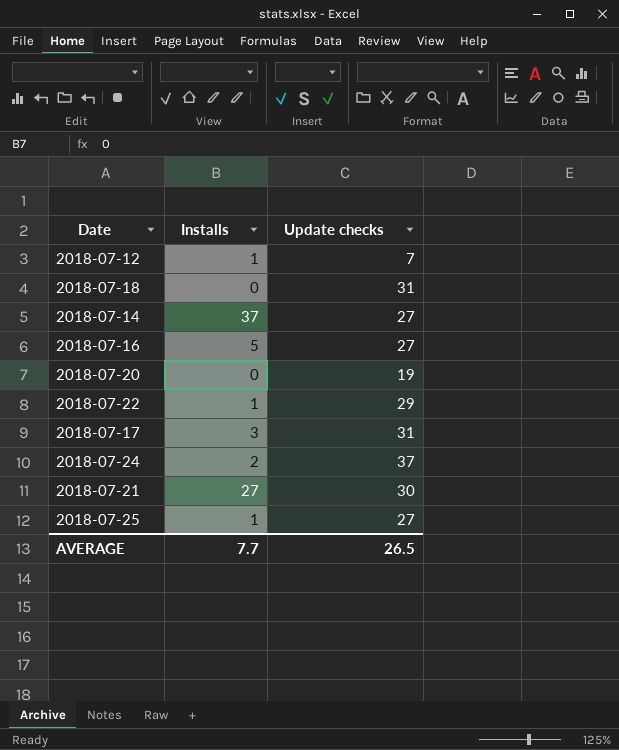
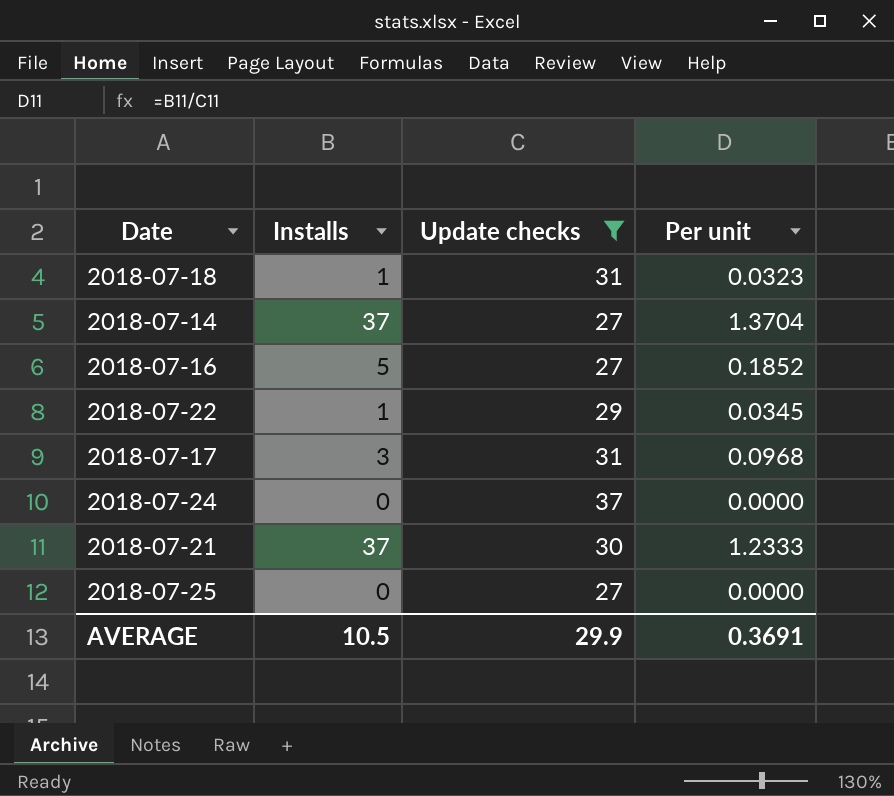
filter: none -> Update checks >= 27
column Per unit | formula: none -> [Installs] / [Update checks]
2018-07-18 | Installs: 0 -> 1
2018-07-24 | Installs: 2 -> 0
2018-07-21 | Installs: 27 -> 37
2018-07-25 | Installs: 1 -> 0
AVERAGE | Installs: 7.7 -> 10.5
AVERAGE | Update checks: 26.5 -> 29.9

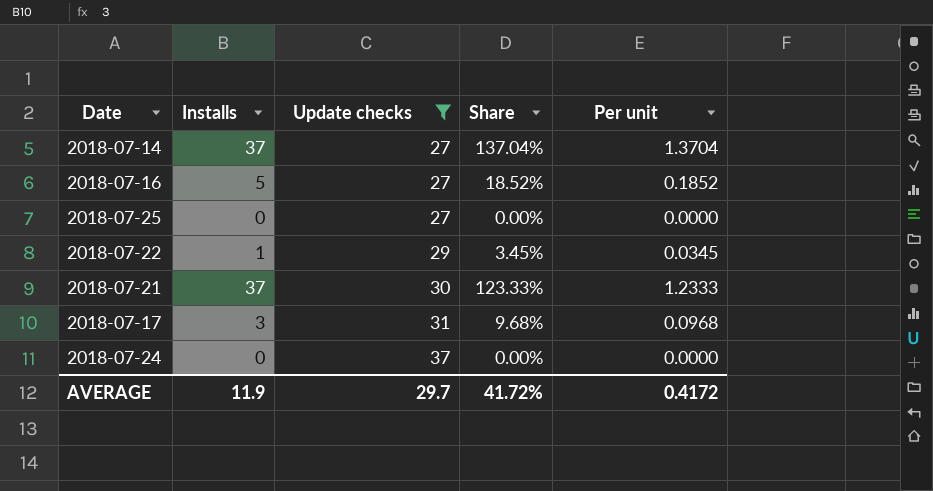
row order: none -> Update checks ascending
column Share | formula: none -> [Installs] / [Update checks]
row 2018-07-18: 1 | 31 | 0.0323 -> none
AVERAGE | Installs: 10.5 -> 11.9
AVERAGE | Update checks: 29.9 -> 29.7
AVERAGE | Per unit: 0.3691 -> 0.4172

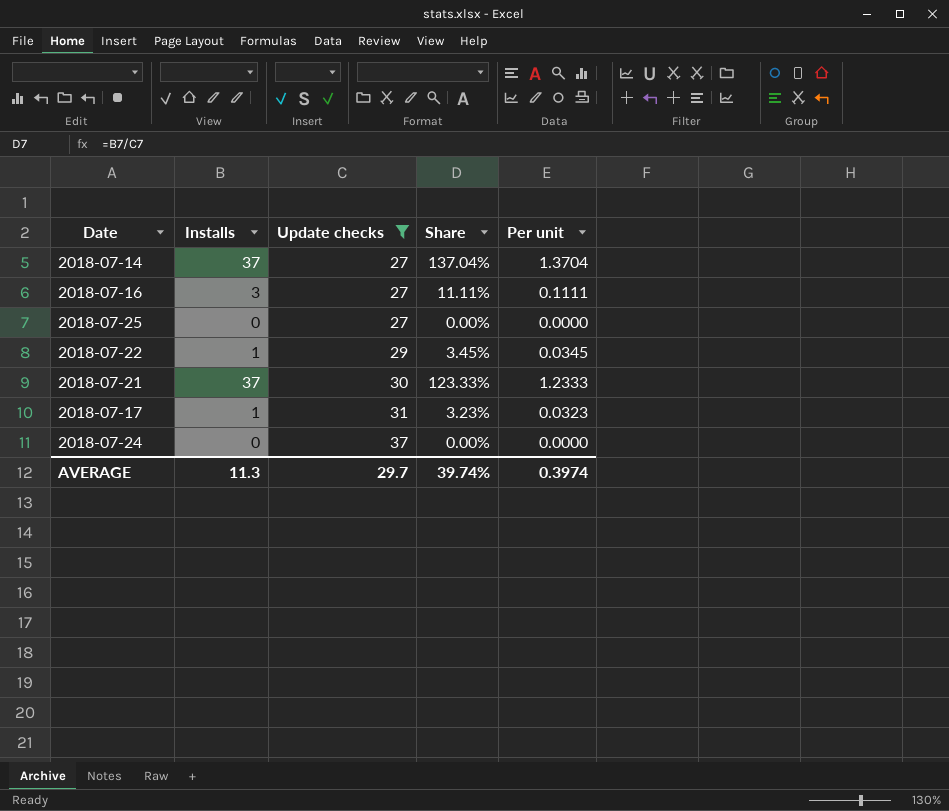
2018-07-16 | Installs: 5 -> 3
2018-07-16 | Share: 18.52% -> 11.11%
2018-07-16 | Per unit: 0.1852 -> 0.1111
2018-07-17 | Installs: 3 -> 1
2018-07-17 | Share: 9.68% -> 3.23%
2018-07-17 | Per unit: 0.0968 -> 0.0323
AVERAGE | Installs: 11.9 -> 11.3
AVERAGE | Share: 41.72% -> 39.74%
AVERAGE | Per unit: 0.4172 -> 0.3974

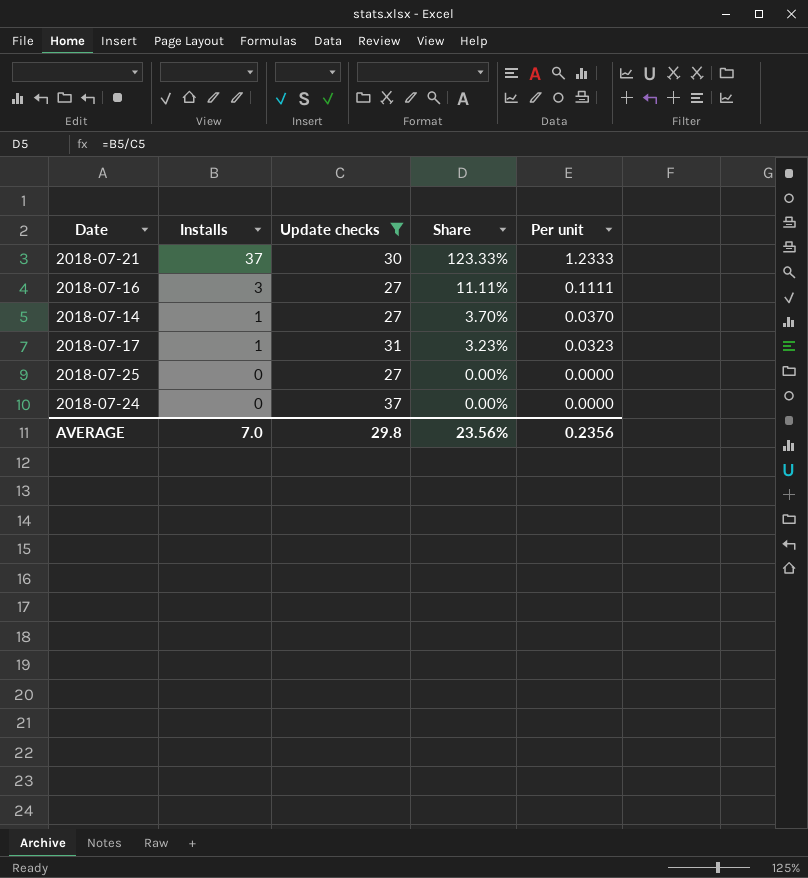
row order: Update checks ascending -> Installs descending
row 2018-07-22: 1 | 29 | 3.45% | 0.0345 -> none
2018-07-14 | Installs: 37 -> 1
2018-07-14 | Share: 137.04% -> 3.70%
2018-07-14 | Per unit: 1.3704 -> 0.0370
AVERAGE | Installs: 11.3 -> 7.0
AVERAGE | Update checks: 29.7 -> 29.8
AVERAGE | Share: 39.74% -> 23.56%
AVERAGE | Per unit: 0.3974 -> 0.2356

